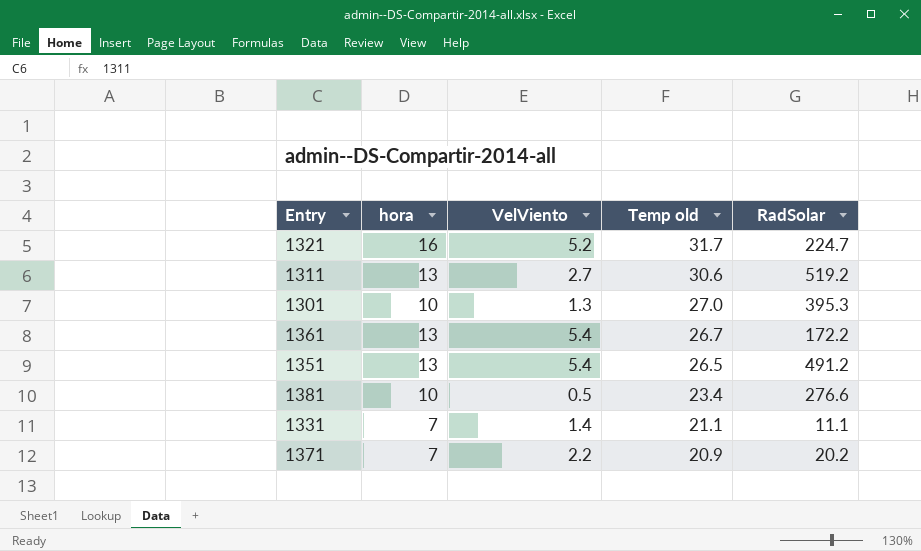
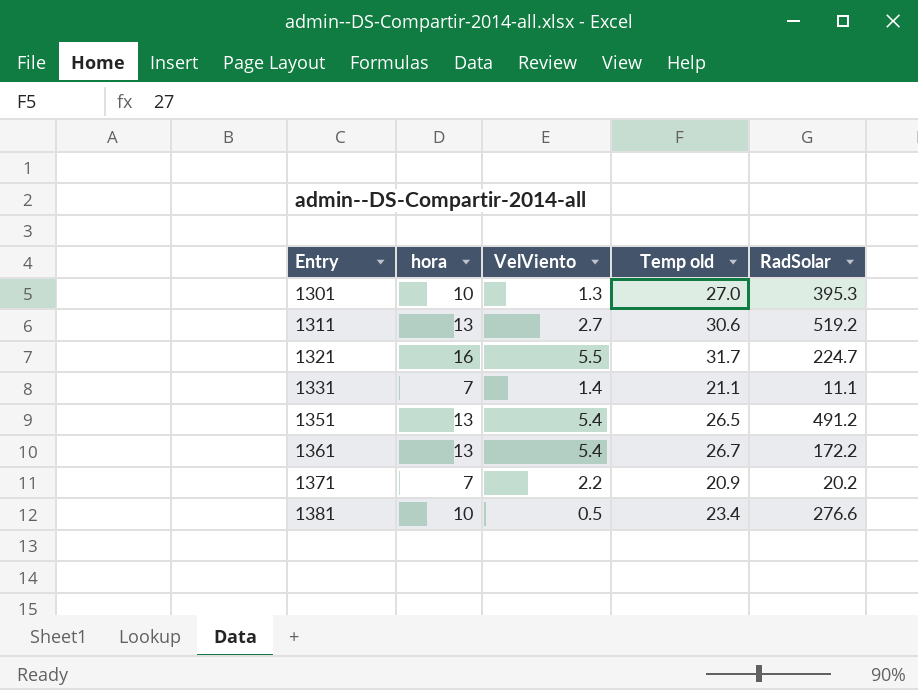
row order: Temp old descending -> Entry ascending
1321 | VelViento: 5.2 -> 5.5

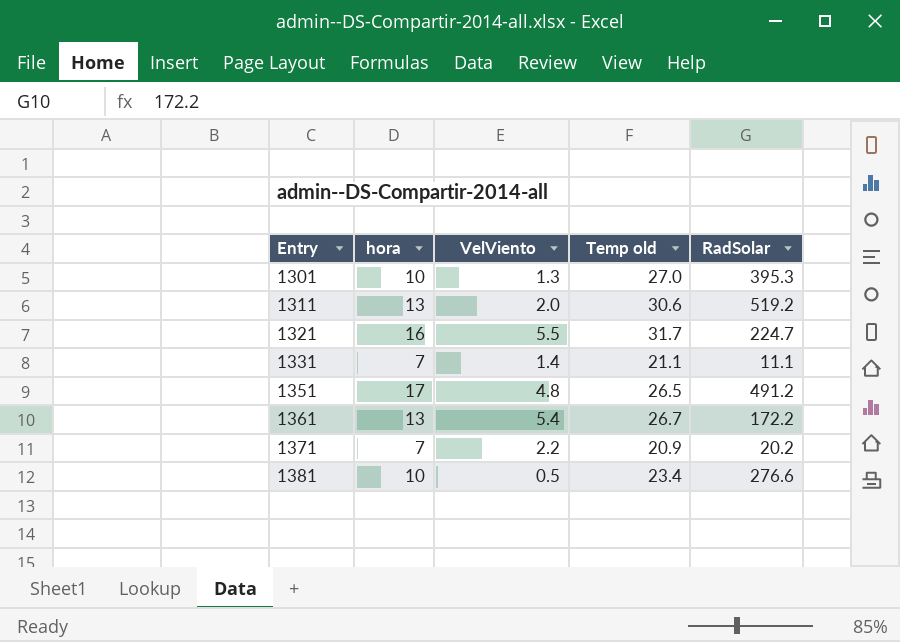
1311 | VelViento: 2.7 -> 2.0
1351 | hora: 13 -> 17
1351 | VelViento: 5.4 -> 4.8

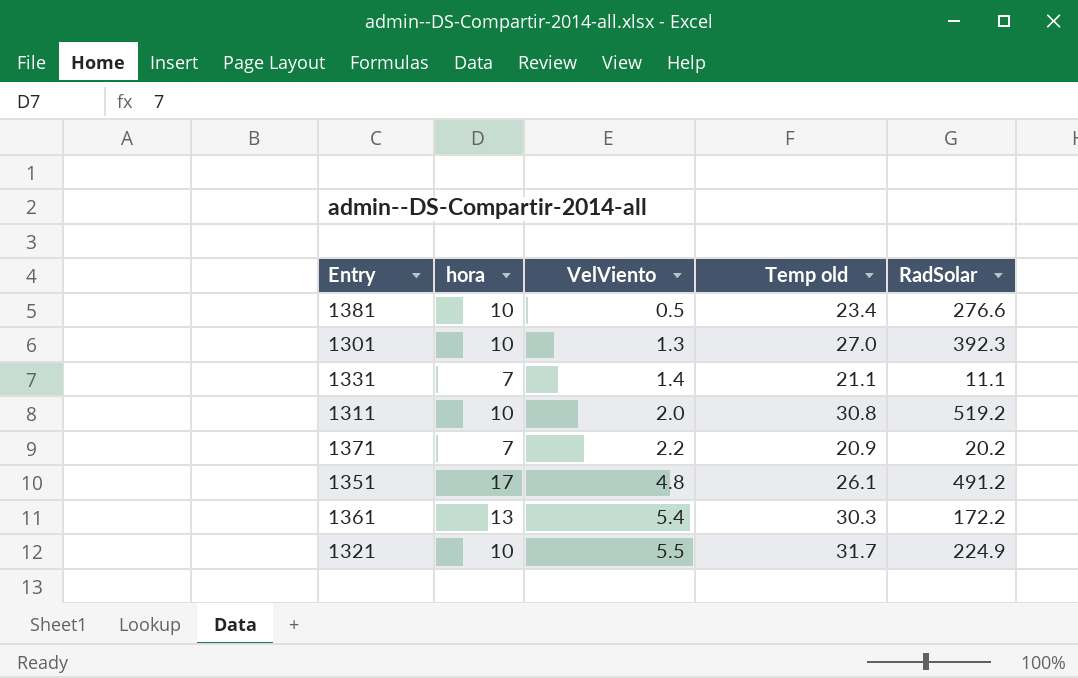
row order: Entry ascending -> VelViento ascending
1301 | RadSolar: 395.3 -> 392.3
1311 | hora: 13 -> 10
1311 | Temp old: 30.6 -> 30.8
1351 | Temp old: 26.5 -> 26.1
1361 | Temp old: 26.7 -> 30.3
1321 | hora: 16 -> 10
1321 | RadSolar: 224.7 -> 224.9

